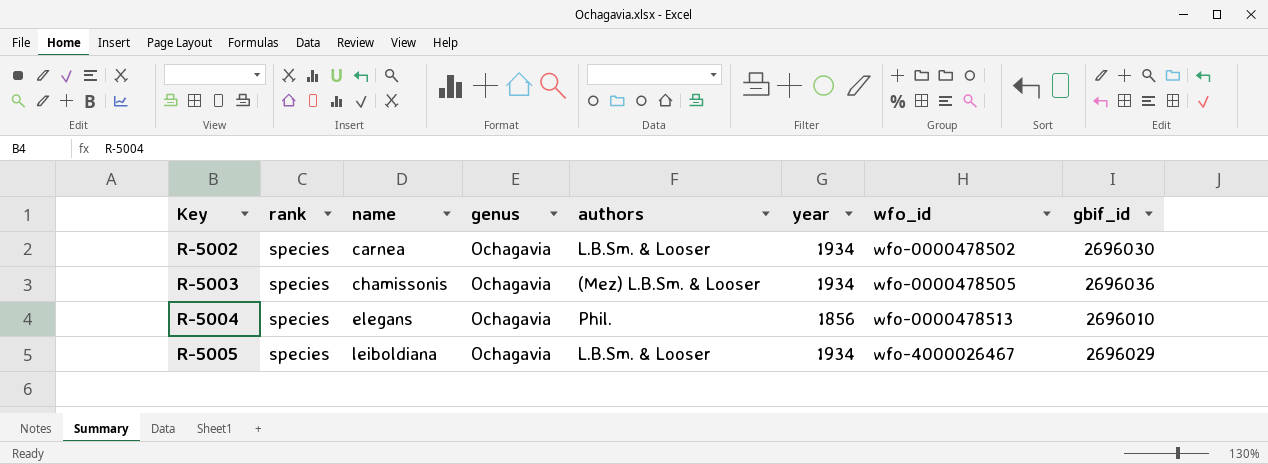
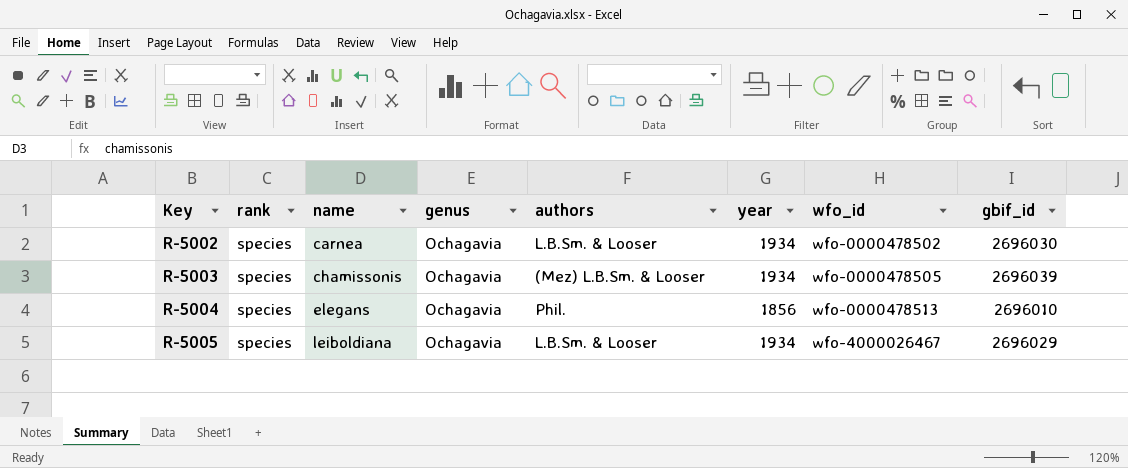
R-5003 | gbif_id: 2696036 -> 2696039

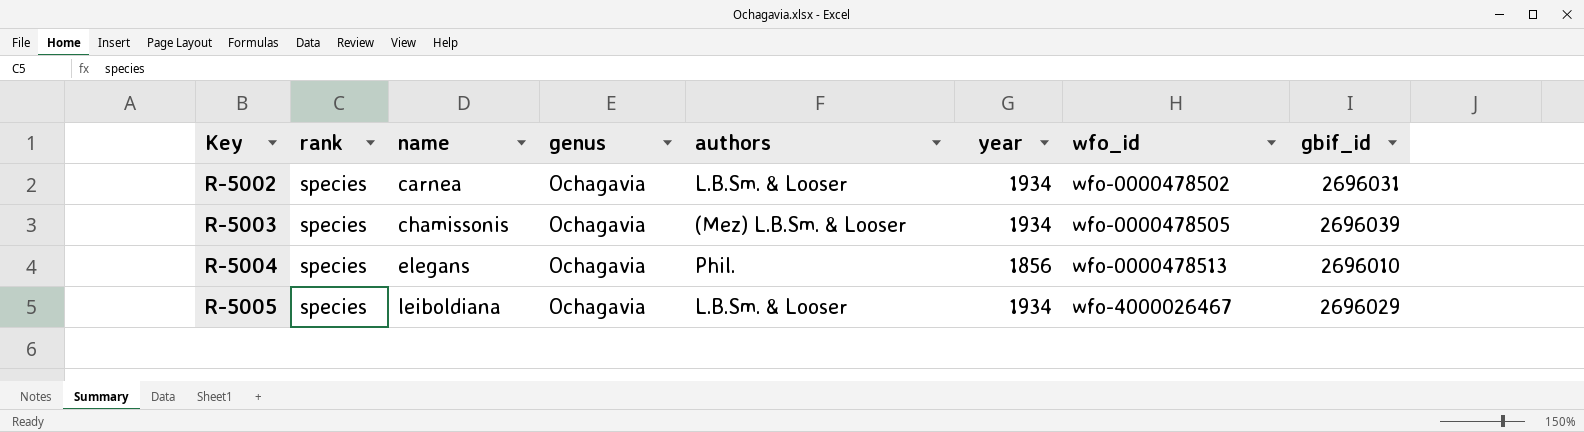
R-5002 | gbif_id: 2696030 -> 2696031

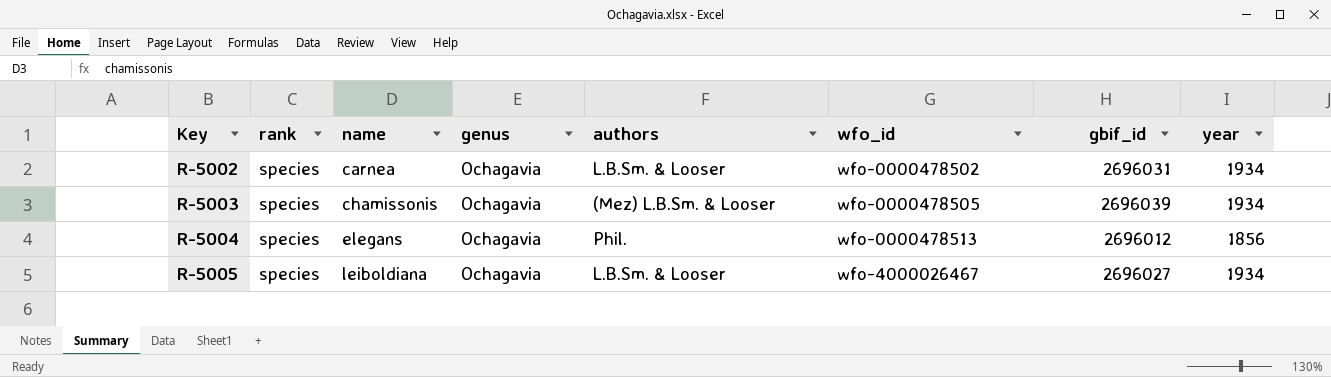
column year | position: 6 -> 8
R-5004 | gbif_id: 2696010 -> 2696012
R-5005 | gbif_id: 2696029 -> 2696027

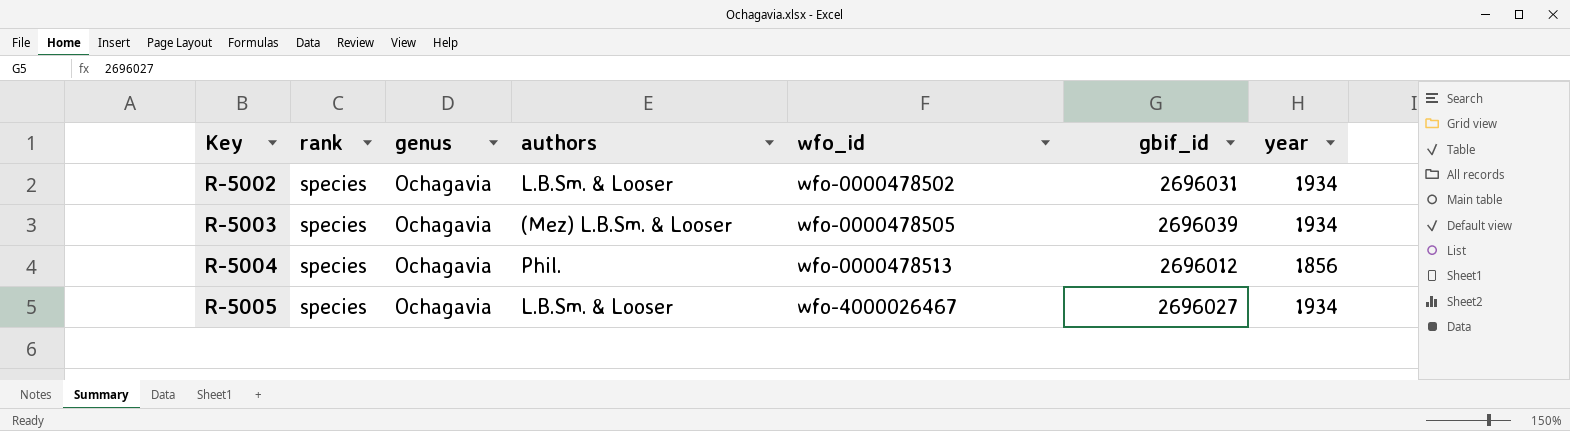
column name | position: 3 -> none

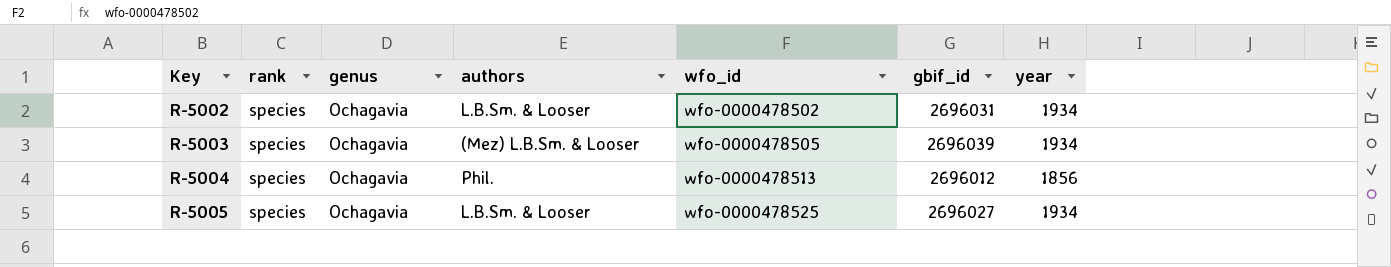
R-5005 | wfo_id: wfo-4000026467 -> wfo-0000478525

